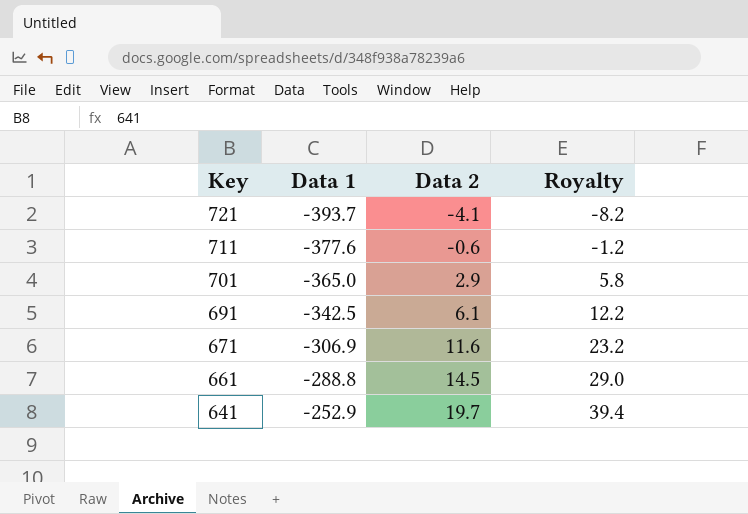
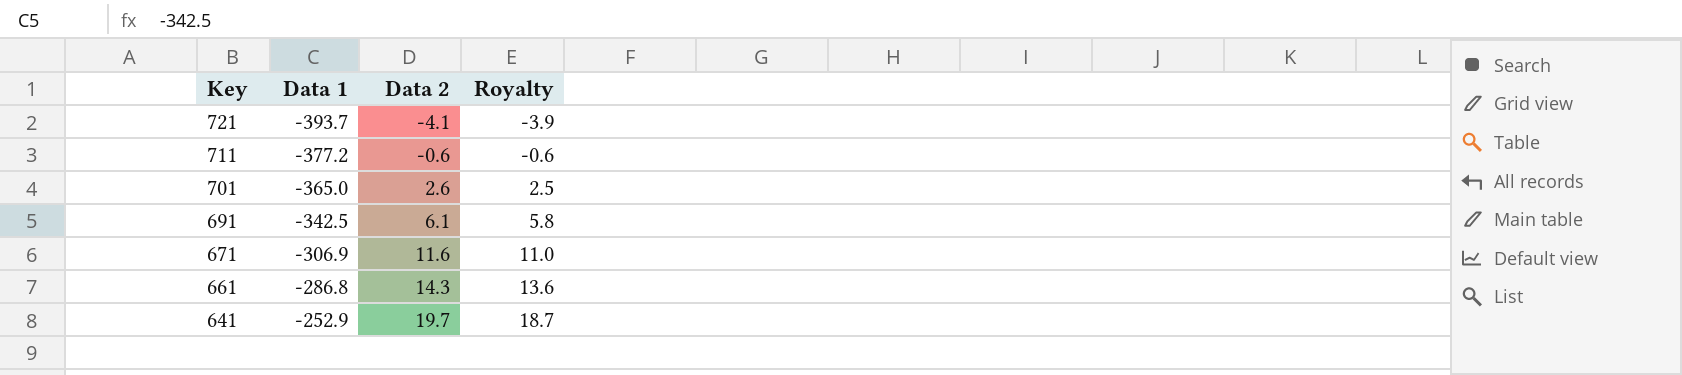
column Royalty | formula: [Data 2] * 2 -> [Data 2] * 0.95
711 | Data 1: -377.6 -> -377.2
701 | Data 2: 2.9 -> 2.6
661 | Data 1: -288.8 -> -286.8
661 | Data 2: 14.5 -> 14.3

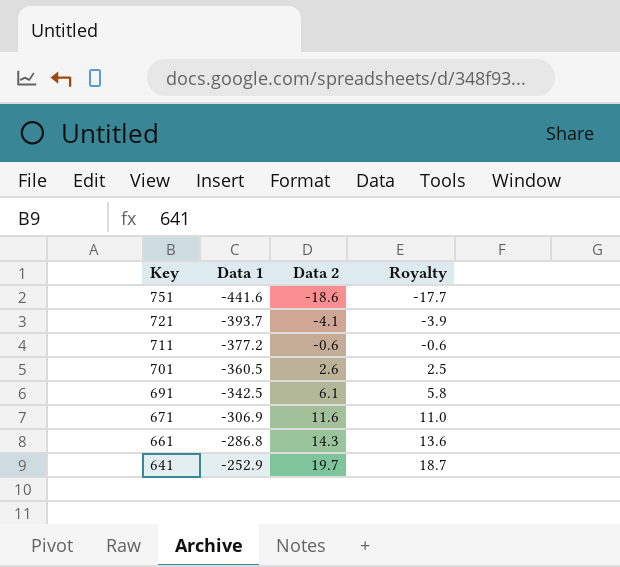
row 751: none -> -441.6 | -18.6 | -17.7
701 | Data 1: -365.0 -> -360.5

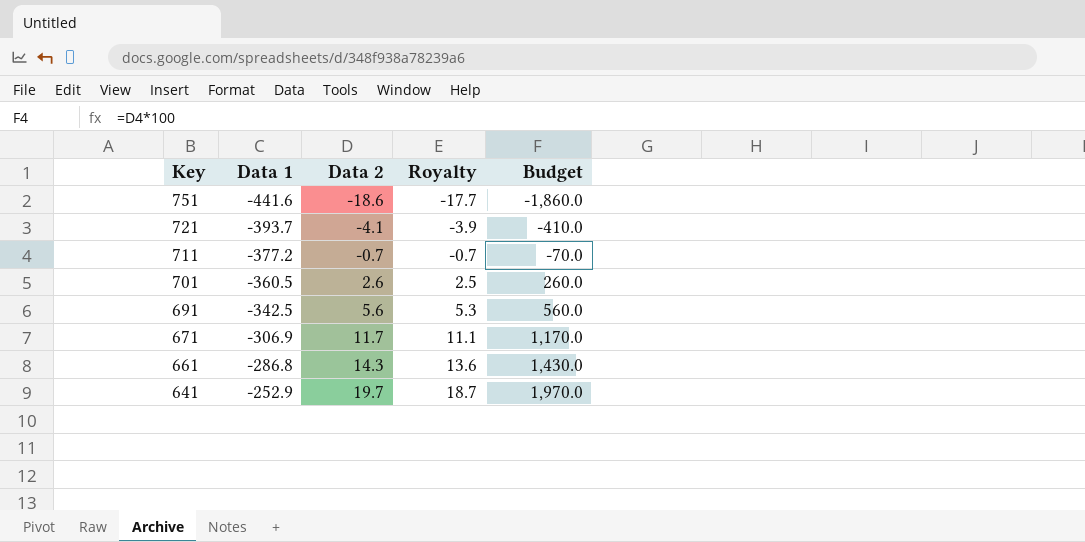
column Budget | formula: none -> [Data 2] * 100
711 | Data 2: -0.6 -> -0.7
711 | Royalty: -0.6 -> -0.7
691 | Data 2: 6.1 -> 5.6
691 | Royalty: 5.8 -> 5.3
671 | Data 2: 11.6 -> 11.7
671 | Royalty: 11.0 -> 11.1

